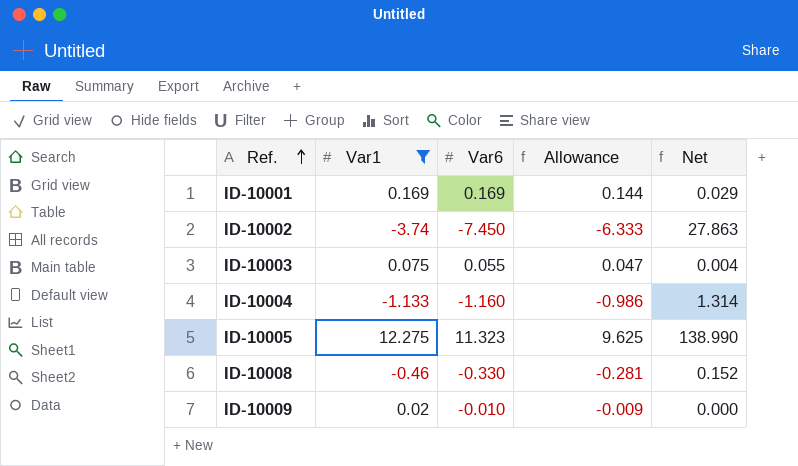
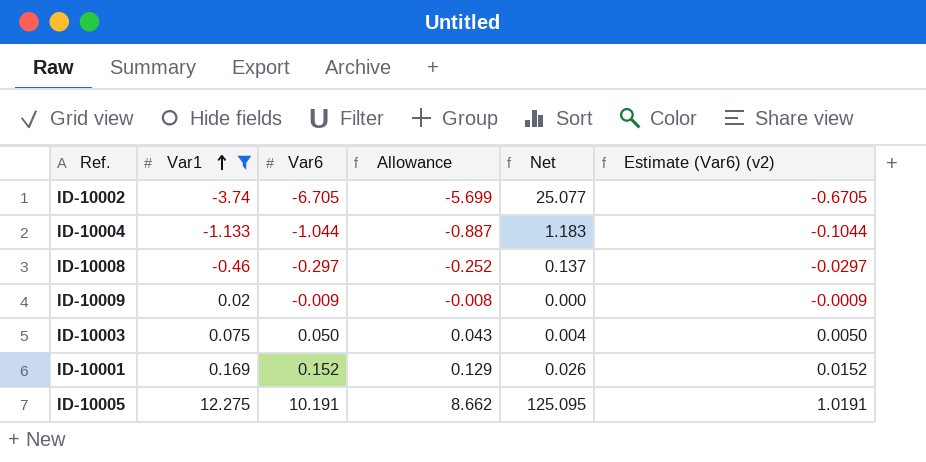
row order: Ref. ascending -> Var1 ascending
column Estimate (Var6) (v2) | formula: none -> [Var6] * 0.1
ID-10002 | Var6: -7.450 -> -6.705
ID-10002 | Allowance: -6.333 -> -5.699
ID-10002 | Net: 27.863 -> 25.077
ID-10004 | Var6: -1.160 -> -1.044
ID-10004 | Allowance: -0.986 -> -0.887
ID-10004 | Net: 1.314 -> 1.183
ID-10008 | Var6: -0.330 -> -0.297
ID-10008 | Allowance: -0.281 -> -0.252
ID-10008 | Net: 0.152 -> 0.137
ID-10009 | Var6: -0.010 -> -0.009
ID-10009 | Allowance: -0.009 -> -0.008
ID-10003 | Var6: 0.055 -> 0.050
ID-10003 | Allowance: 0.047 -> 0.043
ID-10001 | Var6: 0.169 -> 0.152
ID-10001 | Allowance: 0.144 -> 0.129
ID-10001 | Net: 0.029 -> 0.026
ID-10005 | Var6: 11.323 -> 10.191
ID-10005 | Allowance: 9.625 -> 8.662
ID-10005 | Net: 138.990 -> 125.095

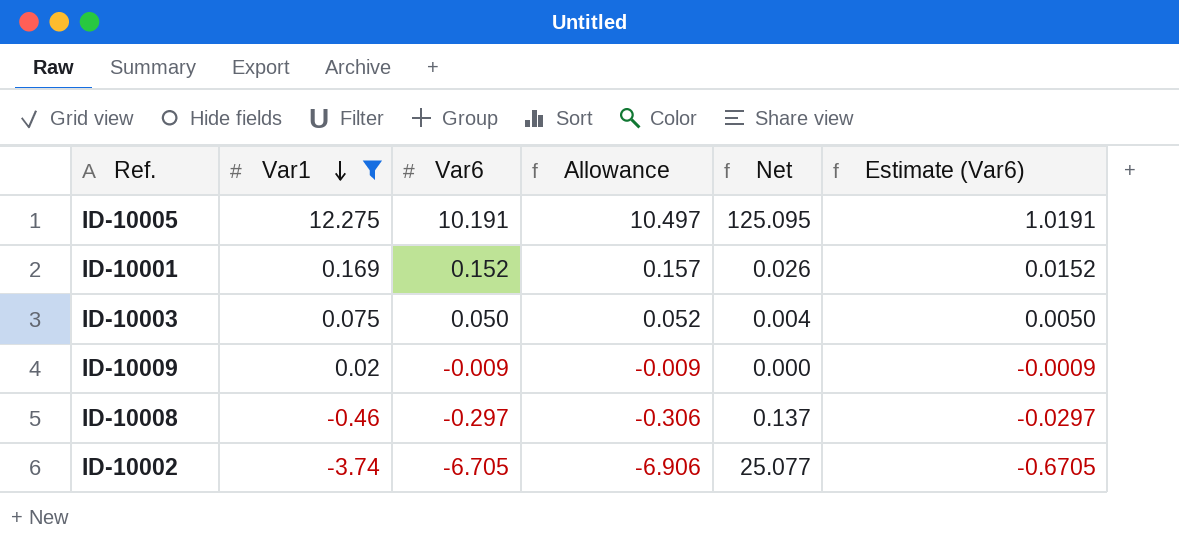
row order: Var1 ascending -> Var1 descending
column Allowance | formula: [Var6] * 0.85 -> [Var6] * 1.03
column name: Estimate (Var6) (v2) -> Estimate (Var6)
row ID-10004: -1.133 | -1.044 | -0.887 | 1.183 | -0.1044 -> none

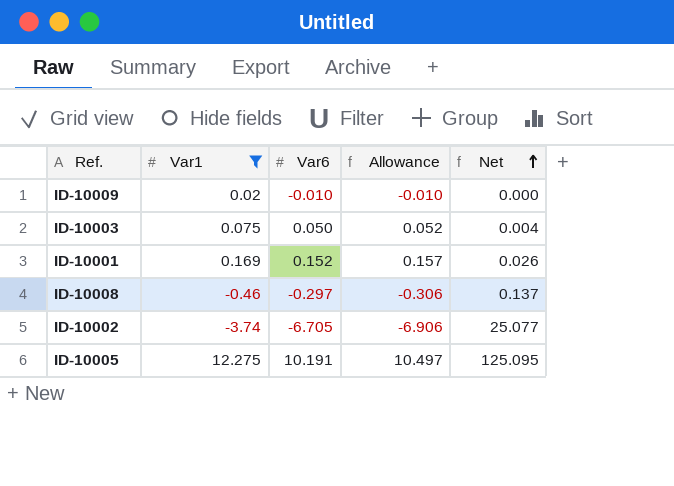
row order: Var1 descending -> Net ascending
column Estimate (Var6) | formula: [Var6] * 0.1 -> none
ID-10009 | Var6: -0.009 -> -0.010
ID-10009 | Allowance: -0.009 -> -0.010

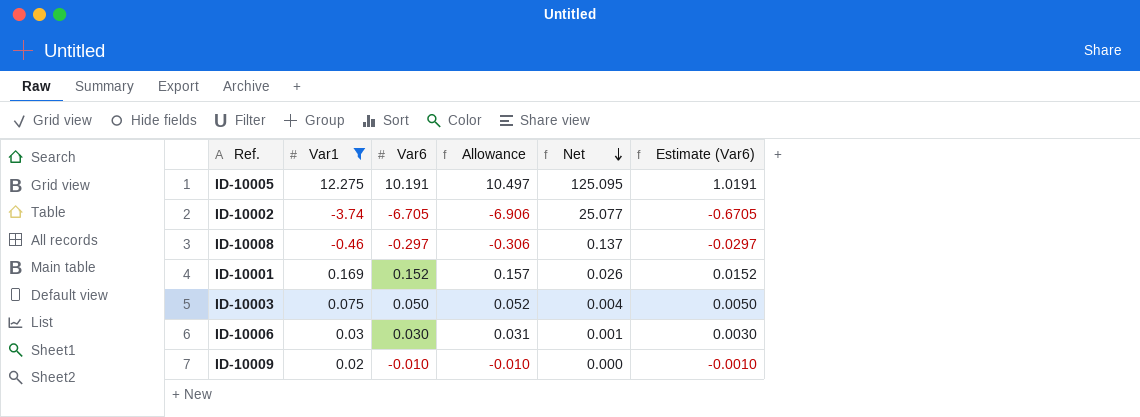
row order: Net ascending -> Net descending
column Estimate (Var6) | formula: none -> [Var6] * 0.1
row ID-10006: none -> 0.03 | 0.030 | 0.031 | 0.001 | 0.0030

